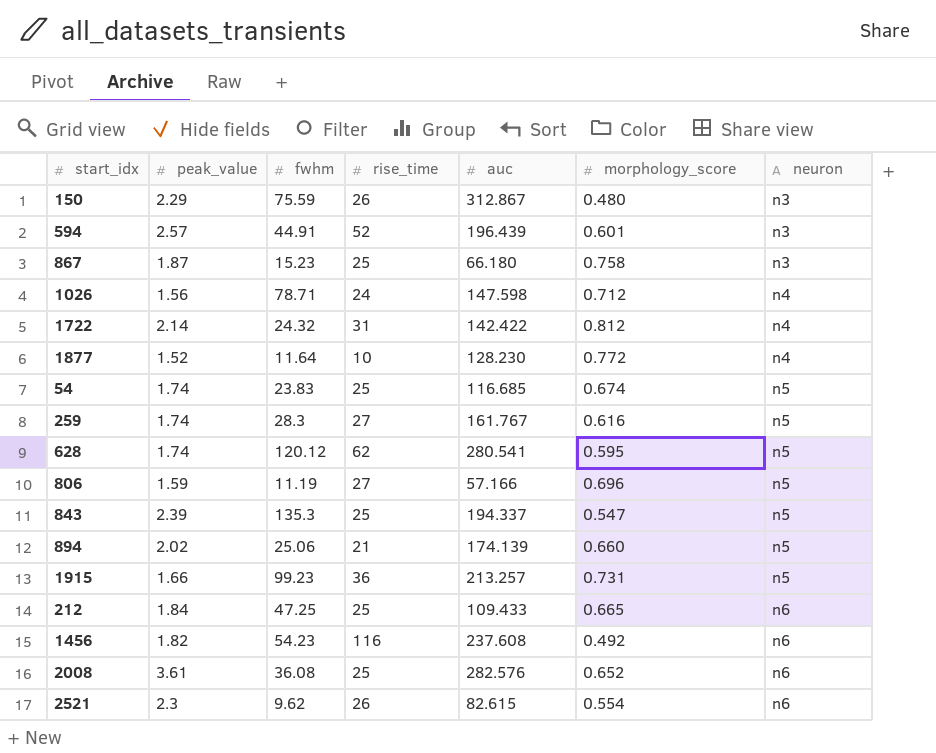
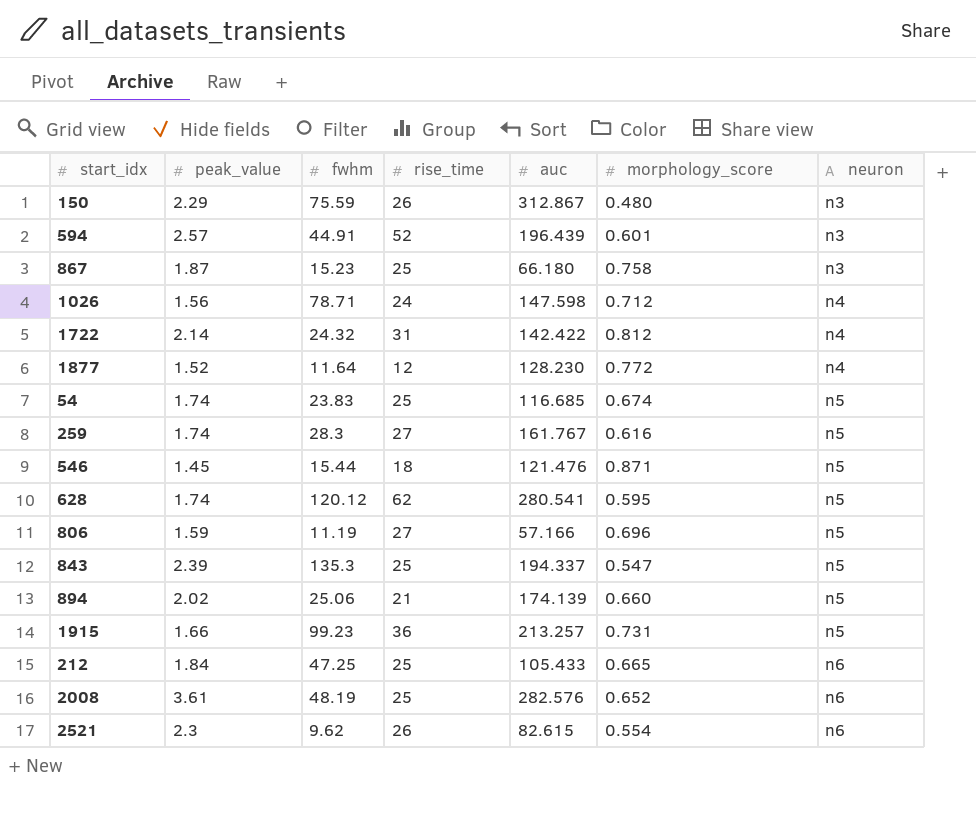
row 1456: 1.82 | 54.23 | 116 | 237.608 | 0.492 | n6 -> none
1877 | rise_time: 10 -> 12
row 546: none -> 1.45 | 15.44 | 18 | 121.476 | 0.871 | n5
212 | auc: 109.433 -> 105.433
2008 | fwhm: 36.08 -> 48.19

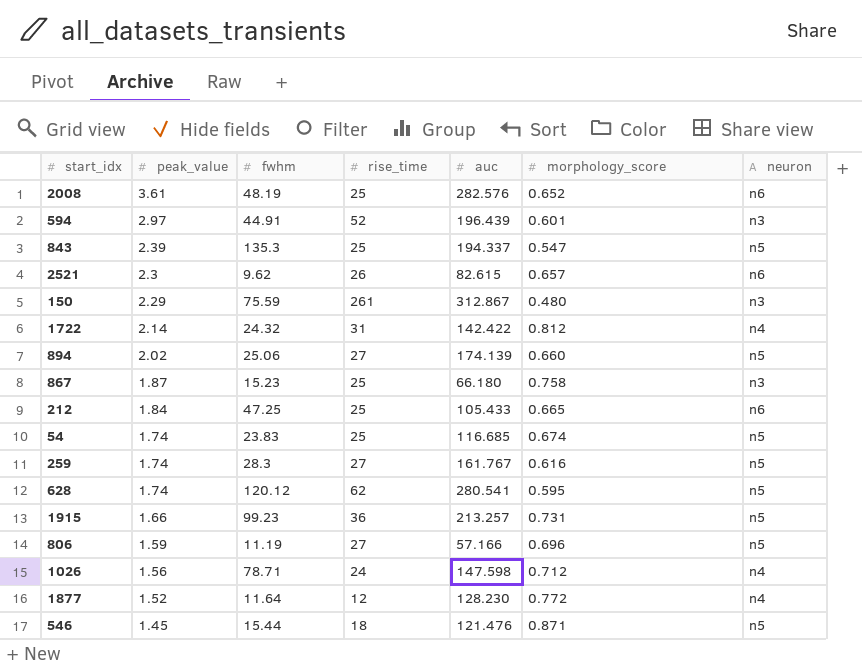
row order: neuron ascending -> peak_value descending
594 | peak_value: 2.57 -> 2.97
2521 | morphology_score: 0.554 -> 0.657
150 | rise_time: 26 -> 261
894 | rise_time: 21 -> 27

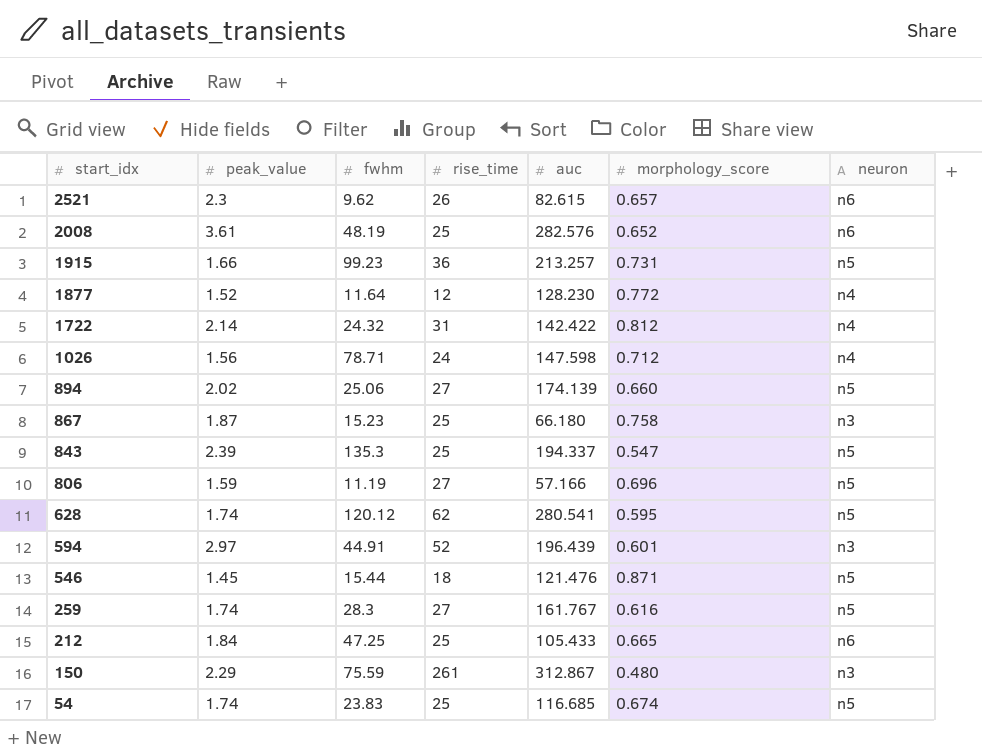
row order: peak_value descending -> start_idx descending

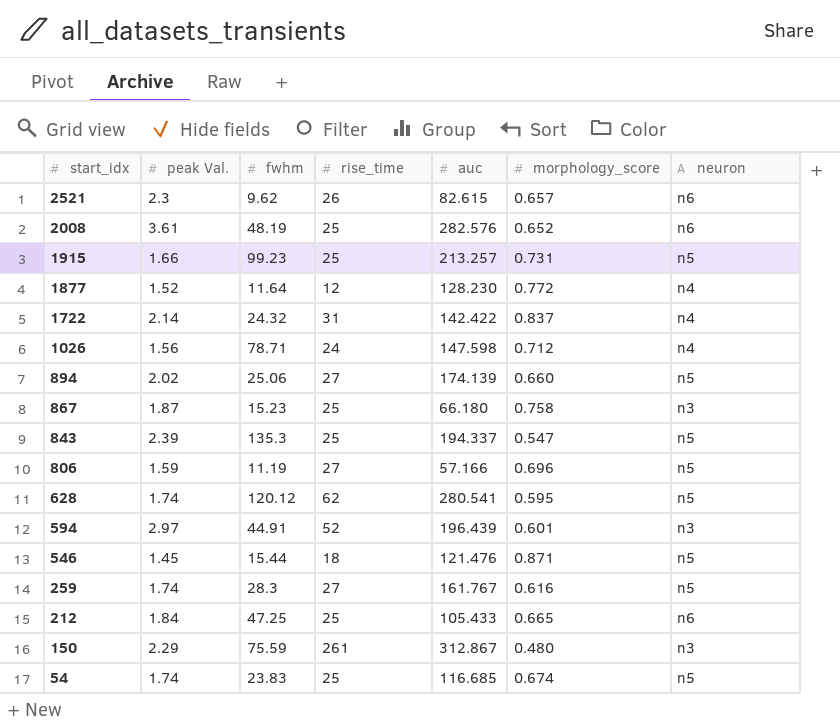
column name: peak_value -> peak Val.
1915 | rise_time: 36 -> 25
1722 | morphology_score: 0.812 -> 0.837

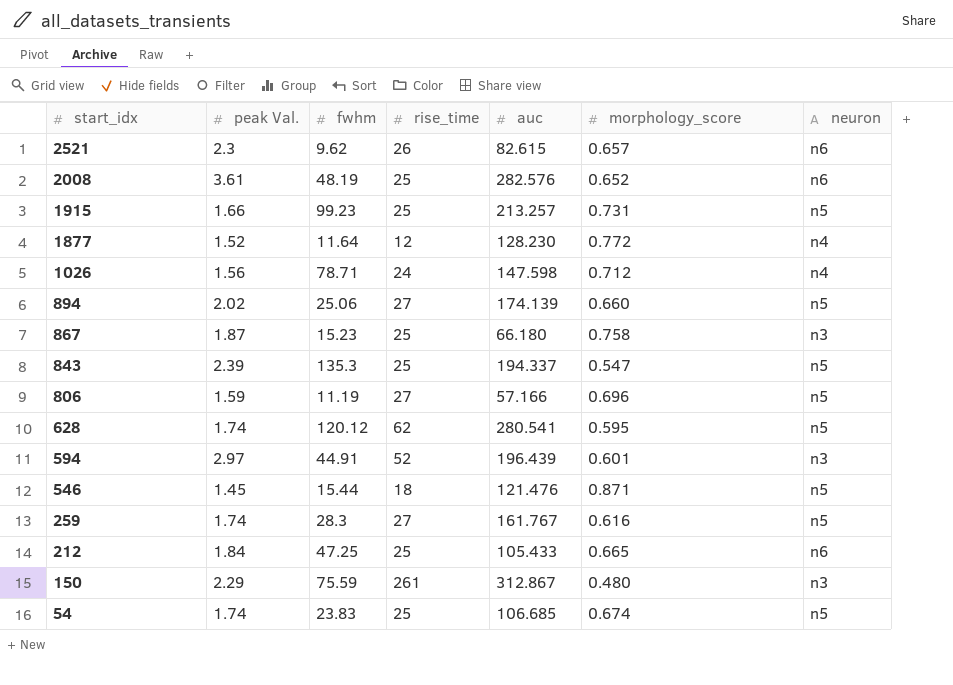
row 1722: 2.14 | 24.32 | 31 | 142.422 | 0.837 | n4 -> none
54 | auc: 116.685 -> 106.685

